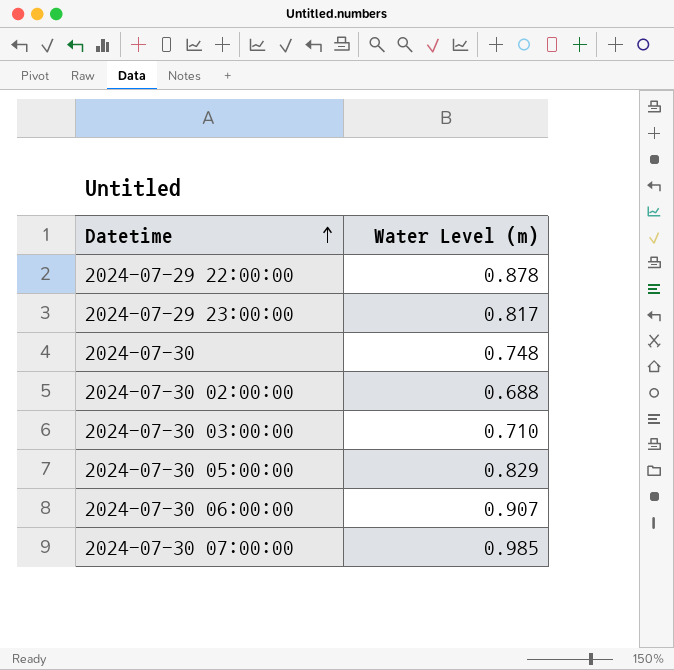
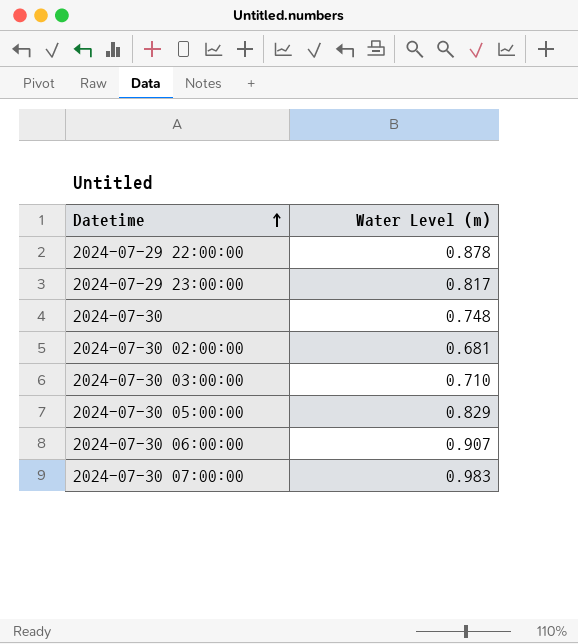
2024-07-30 02:00:00 | Water Level (m): 0.688 -> 0.681
2024-07-30 07:00:00 | Water Level (m): 0.985 -> 0.983

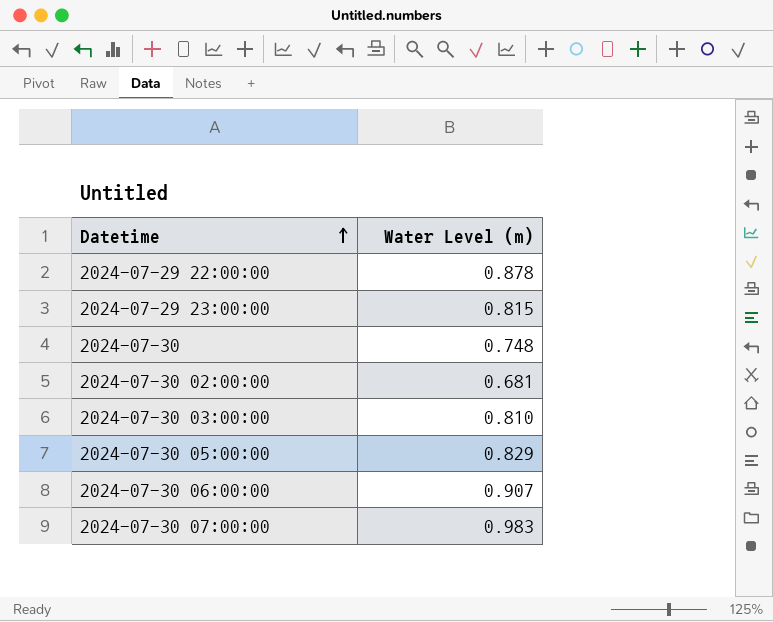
2024-07-29 23:00:00 | Water Level (m): 0.817 -> 0.815
2024-07-30 03:00:00 | Water Level (m): 0.710 -> 0.810

